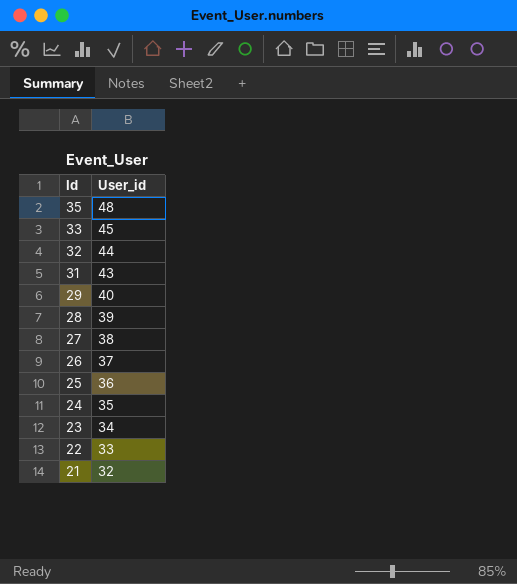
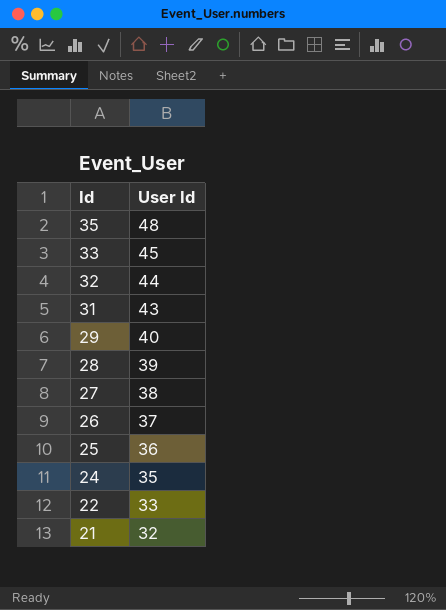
column name: User_id -> User Id
row 23: 34 -> none

